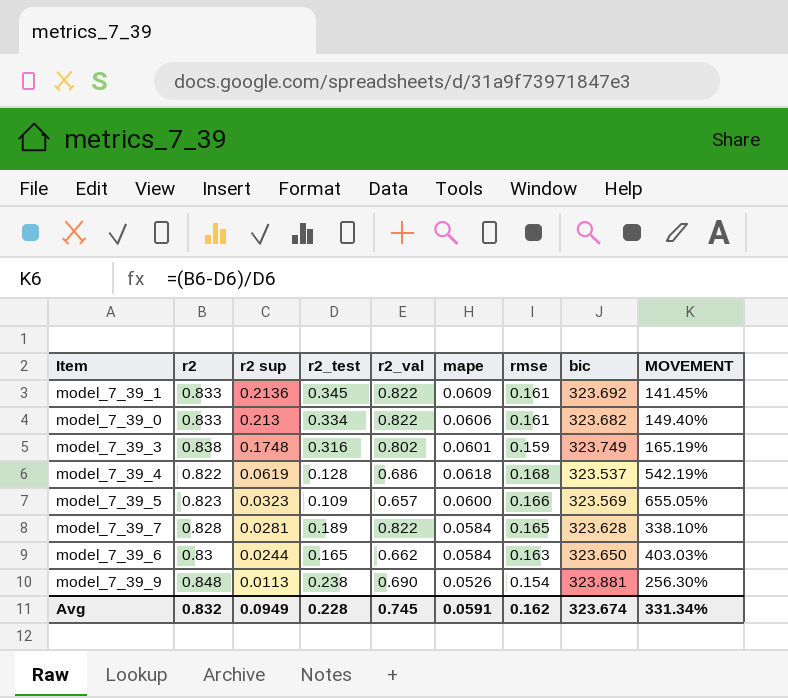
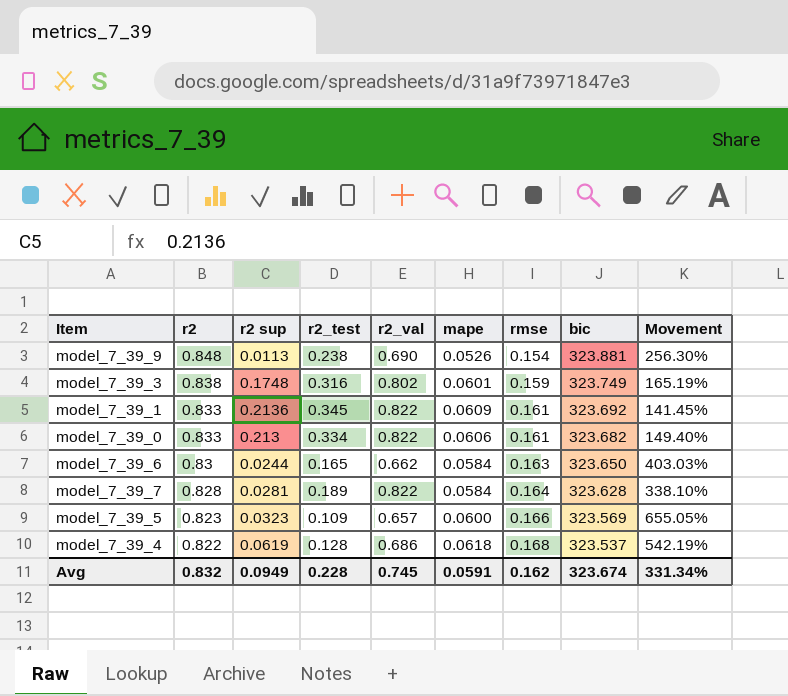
row order: r2 sup descending -> r2 descending
column name: MOVEMENT -> Movement
model_7_39_7 | rmse: 0.165 -> 0.164

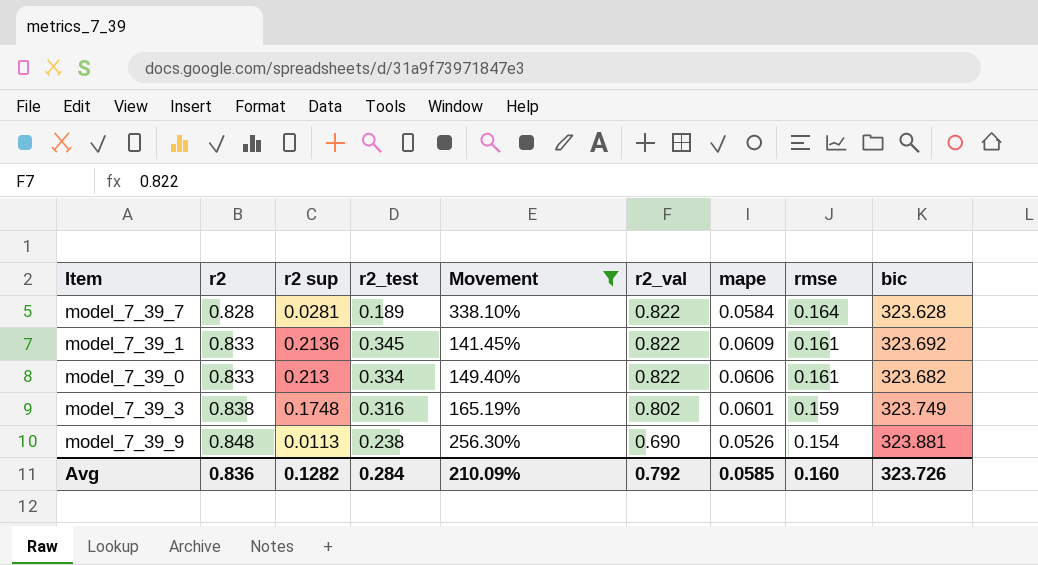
filter: none -> Movement <= 338.10%
row order: r2 descending -> r2 ascending
column Movement | position: 9 -> 5
Avg | r2: 0.832 -> 0.836
Avg | r2 sup: 0.0949 -> 0.1282
Avg | r2_test: 0.228 -> 0.284
Avg | Movement: 331.34% -> 210.09%
Avg | r2_val: 0.745 -> 0.792
Avg | mape: 0.0591 -> 0.0585
Avg | rmse: 0.162 -> 0.160
Avg | bic: 323.674 -> 323.726

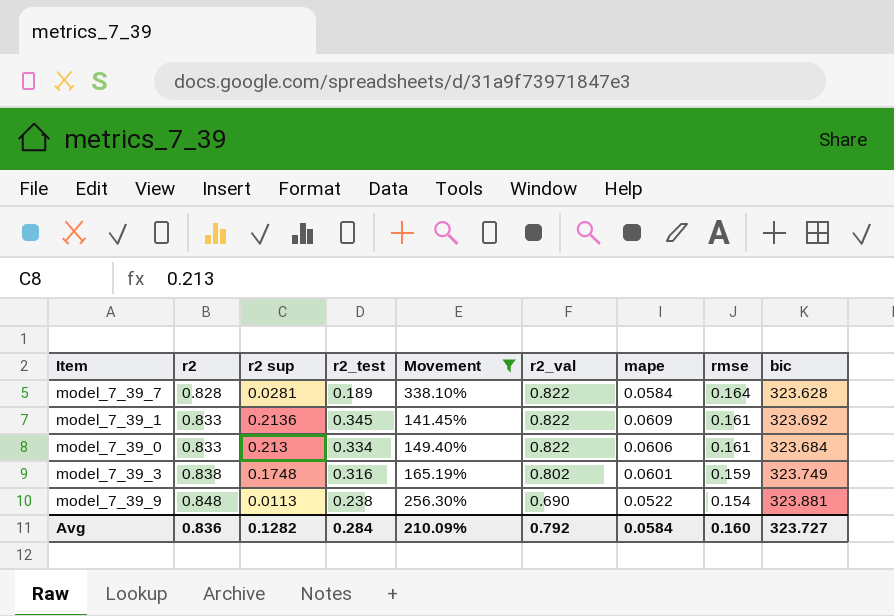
model_7_39_0 | bic: 323.682 -> 323.684
model_7_39_9 | mape: 0.0526 -> 0.0522
Avg | mape: 0.0585 -> 0.0584
Avg | bic: 323.726 -> 323.727

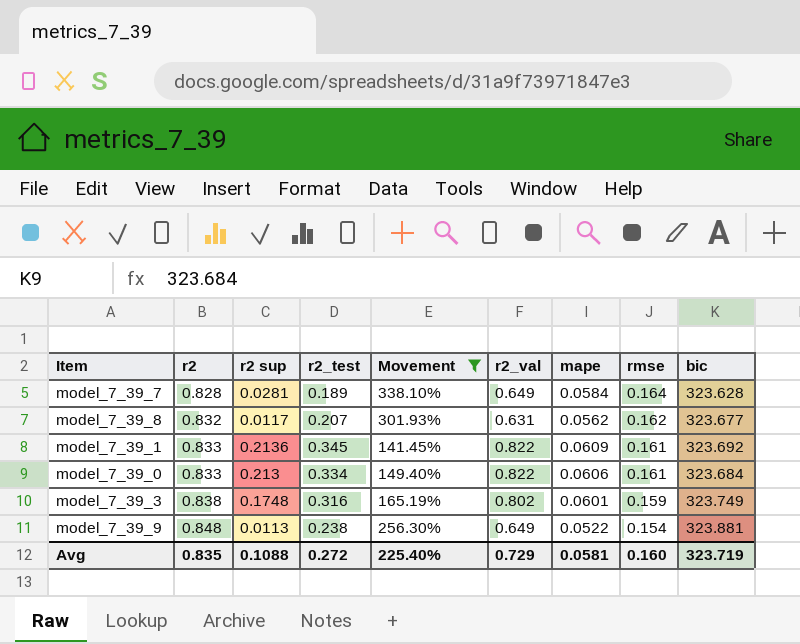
model_7_39_7 | r2_val: 0.822 -> 0.649
row model_7_39_8: none -> 0.832 | 0.0117 | 0.207 | 301.93% | 0.631 | 0.0562 | 0.162 | 323.677
model_7_39_9 | r2_val: 0.690 -> 0.649
Avg | r2: 0.836 -> 0.835
Avg | r2 sup: 0.1282 -> 0.1088
Avg | r2_test: 0.284 -> 0.272
Avg | Movement: 210.09% -> 225.40%
Avg | r2_val: 0.792 -> 0.729
Avg | mape: 0.0584 -> 0.0581
Avg | bic: 323.727 -> 323.719

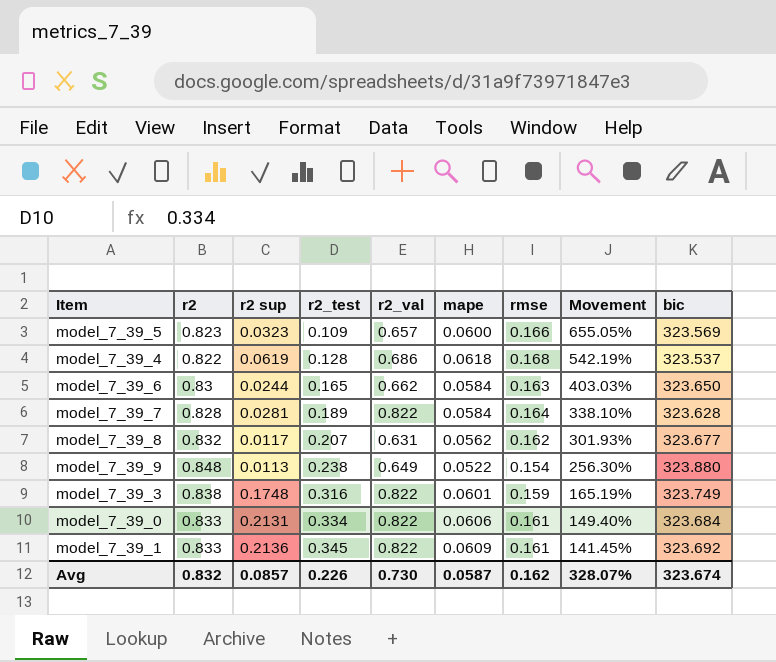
filter: Movement <= 338.10% -> none
row order: r2 ascending -> r2_test ascending
column Movement | position: 5 -> 8
model_7_39_7 | r2_val: 0.649 -> 0.822
model_7_39_9 | bic: 323.881 -> 323.880
model_7_39_3 | r2_val: 0.802 -> 0.822
model_7_39_0 | r2 sup: 0.213 -> 0.2131
Avg | r2: 0.835 -> 0.832
Avg | r2 sup: 0.1088 -> 0.0857
Avg | r2_test: 0.272 -> 0.226
Avg | r2_val: 0.729 -> 0.730
Avg | mape: 0.0581 -> 0.0587
Avg | rmse: 0.160 -> 0.162
Avg | Movement: 225.40% -> 328.07%
Avg | bic: 323.719 -> 323.674

